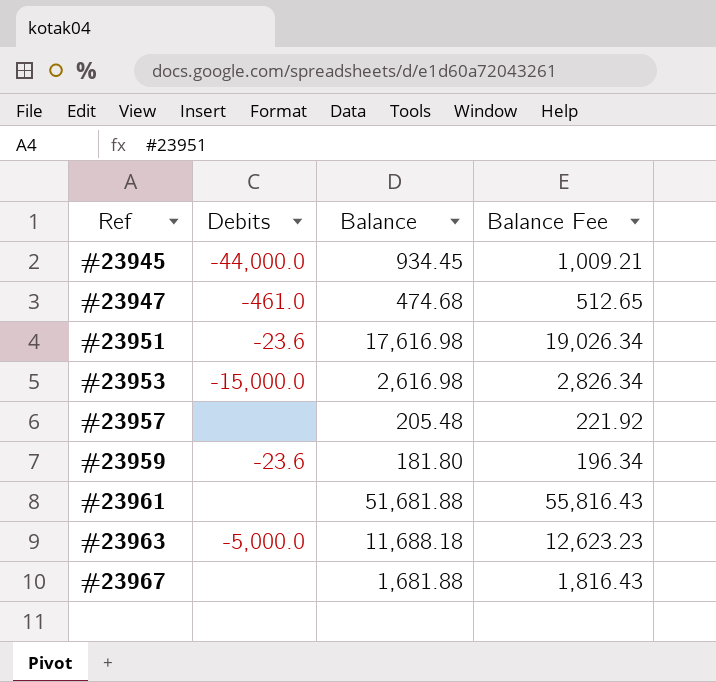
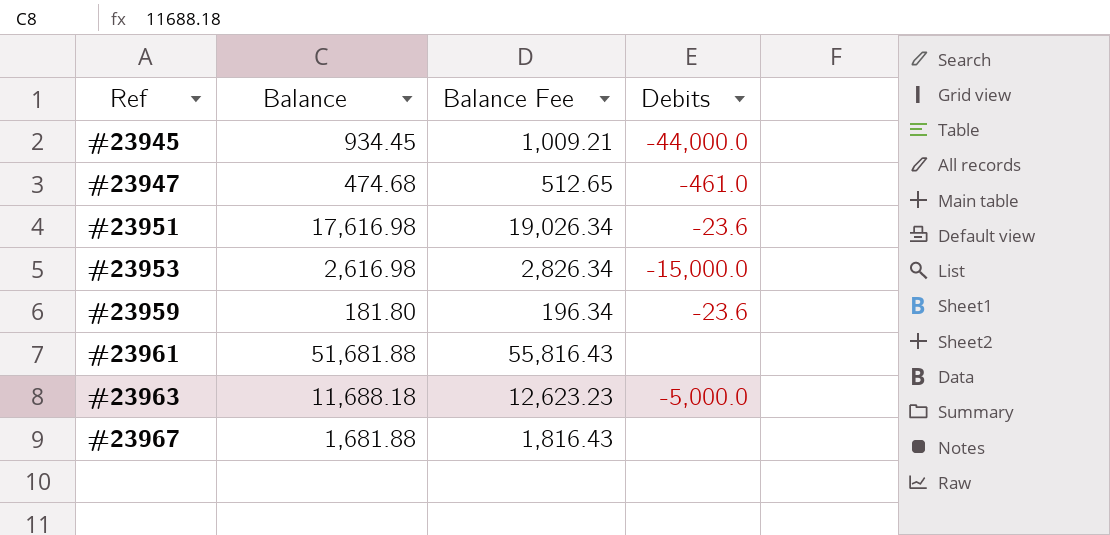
column Debits | position: 2 -> 4
row #23957: none | 205.48 | 221.92 -> none

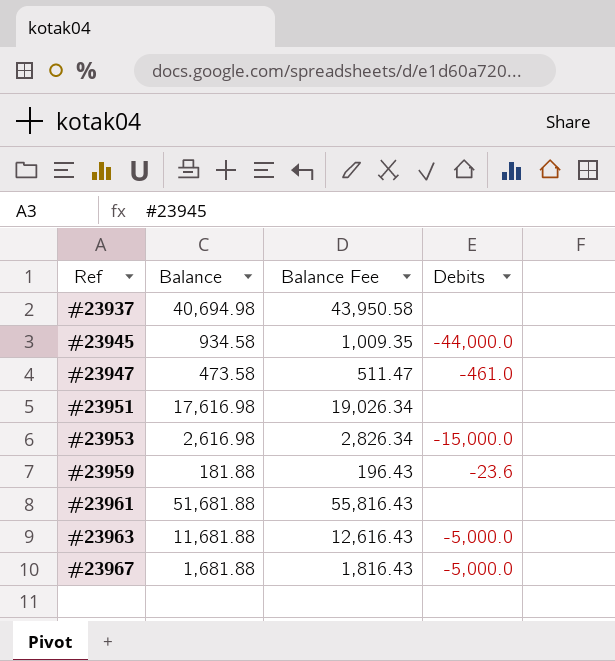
row #23937: none -> 40,694.98 | 43,950.58 | none
#23945 | Balance: 934.45 -> 934.58
#23945 | Balance Fee: 1,009.21 -> 1,009.35
#23947 | Balance: 474.68 -> 473.58
#23947 | Balance Fee: 512.65 -> 511.47
#23951 | Debits: -23.6 -> none
#23959 | Balance: 181.80 -> 181.88
#23959 | Balance Fee: 196.34 -> 196.43
#23963 | Balance: 11,688.18 -> 11,681.88
#23963 | Balance Fee: 12,623.23 -> 12,616.43
#23967 | Debits: none -> -5,000.0

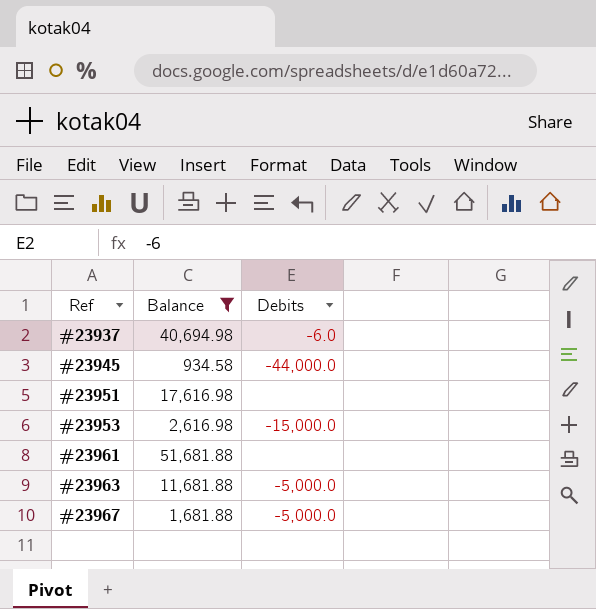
filter: none -> Balance >= 934.58
column Balance Fee | formula: [Balance] * 1.08 -> none
#23937 | Debits: none -> -6.0

